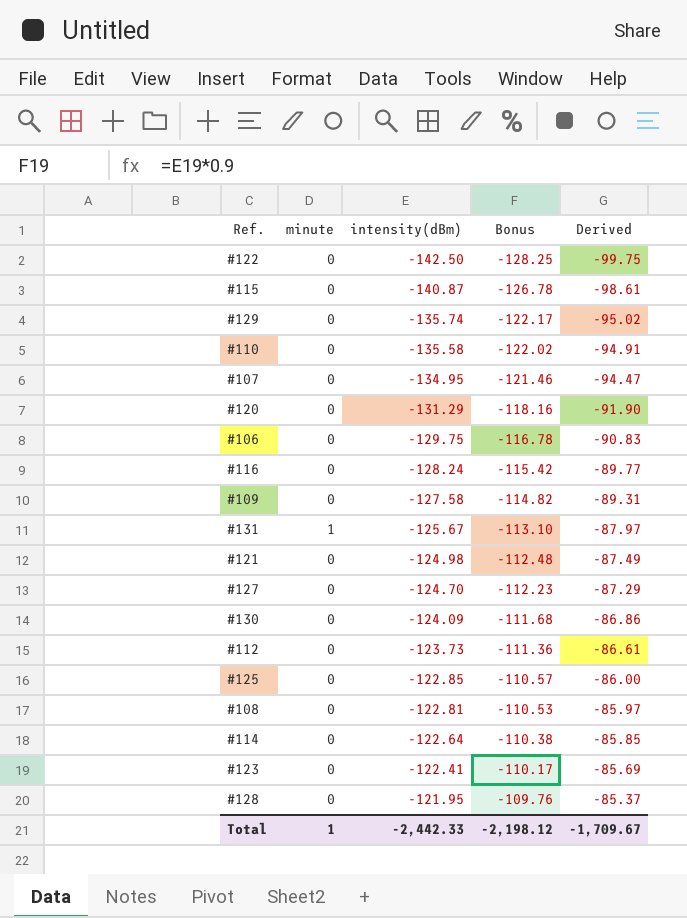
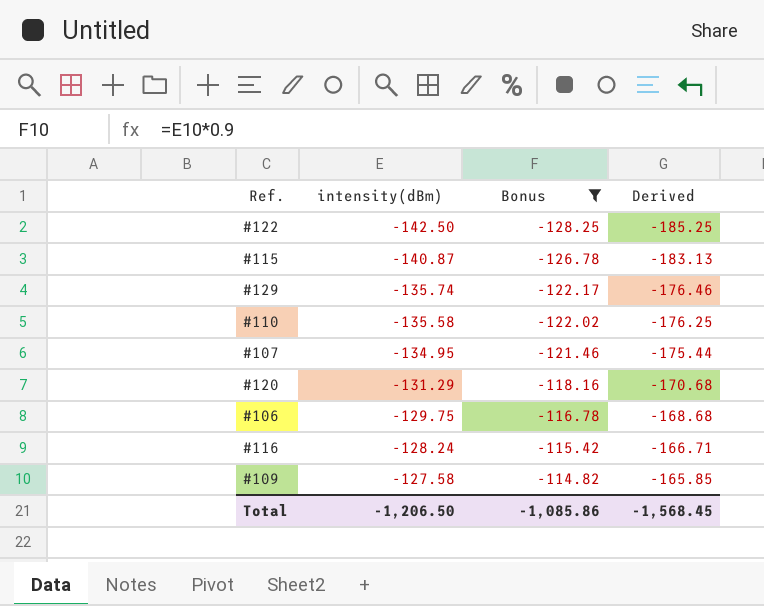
filter: none -> Bonus <= -114.82
column minute | position: 2 -> none
column Derived | formula: [intensity(dBm)] * 0.7 -> [intensity(dBm)] * 1.3
Total | intensity(dBm): -2,442.33 -> -1,206.50
Total | Bonus: -2,198.12 -> -1,085.86
Total | Derived: -1,709.67 -> -1,568.45

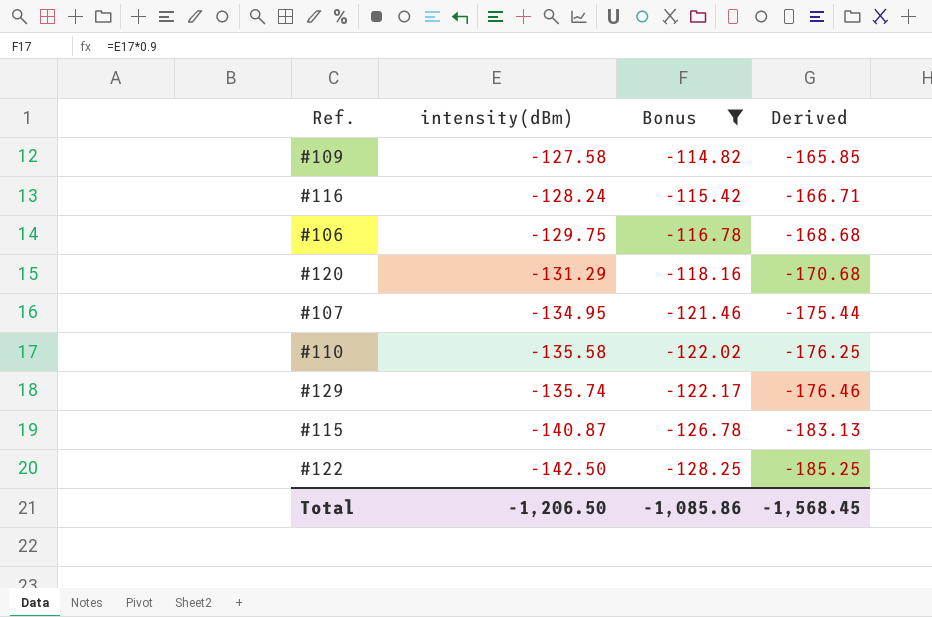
row order: intensity(dBm) ascending -> intensity(dBm) descending

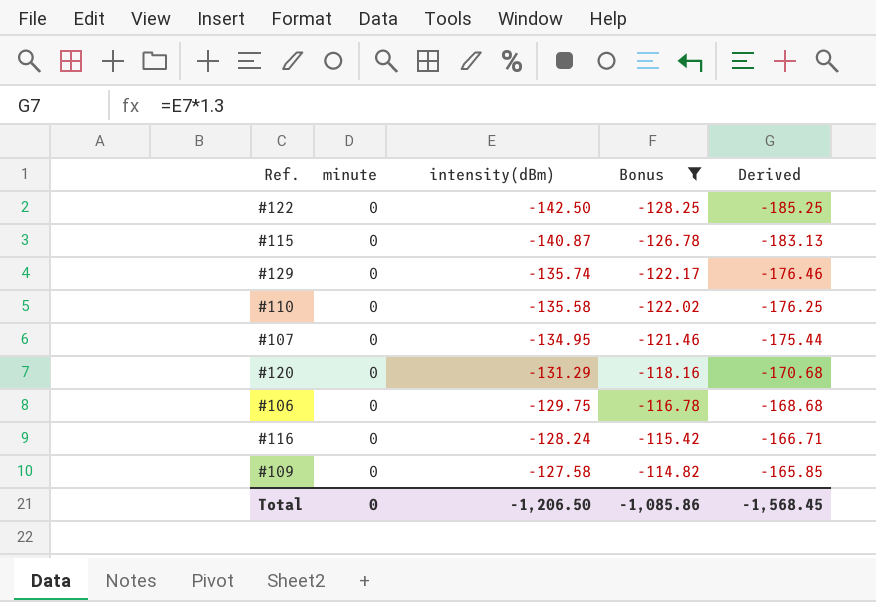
row order: intensity(dBm) descending -> intensity(dBm) ascending
column minute | position: none -> 2

